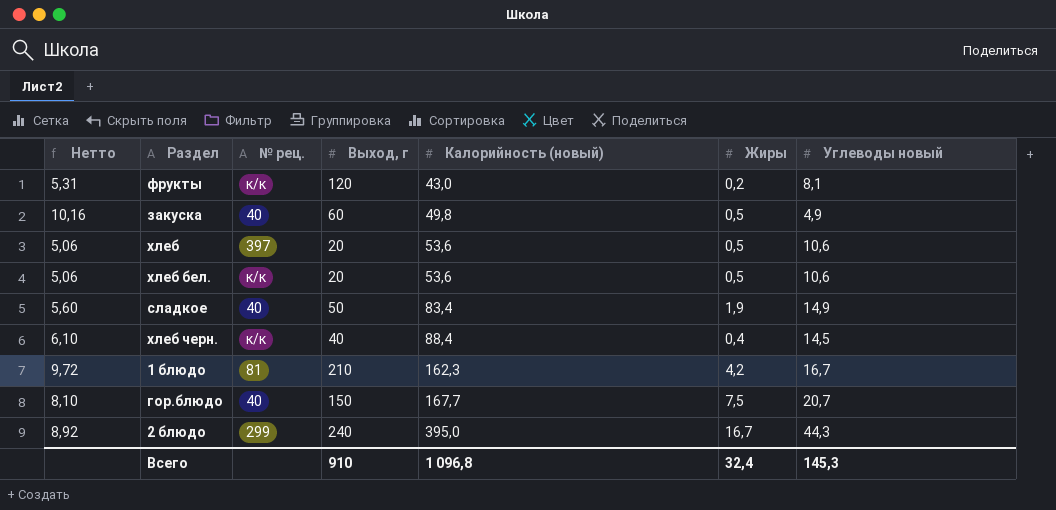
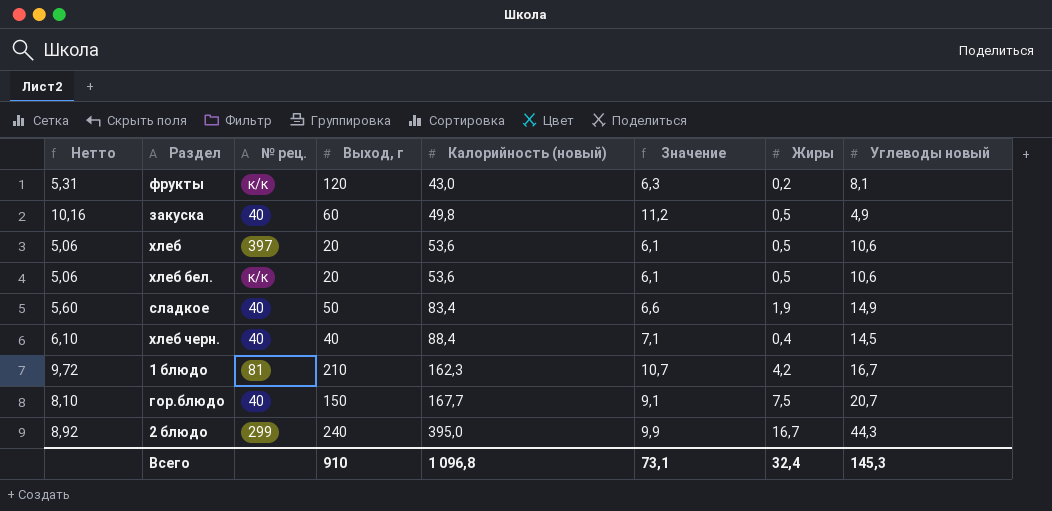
column Значение | formula: none -> [Нетто] + 1
хлеб черн. | № рец.: к/к -> 40

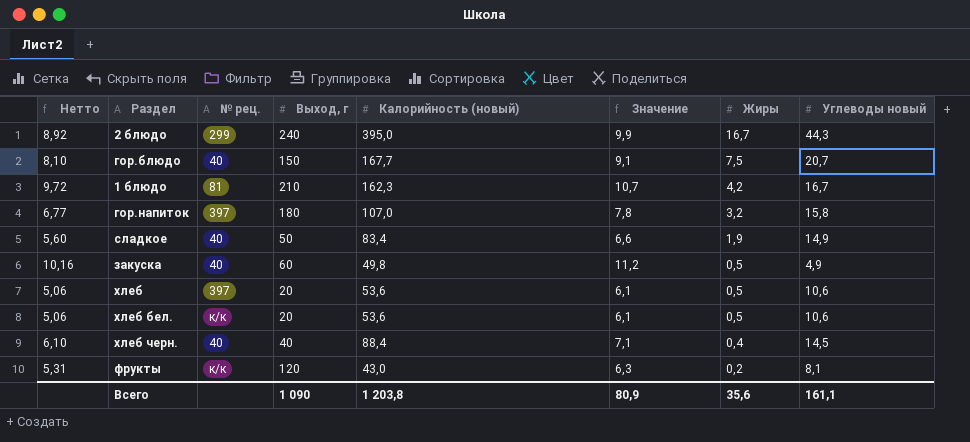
row order: Калорийность (новый) ascending -> Жиры descending
row гор.напиток: none -> 6,77 | 397 | 180 | 107,0 | 7,8 | 3,2 | 15,8
Всего | Выход, г: 910 -> 1 090
Всего | Калорийность (новый): 1 096,8 -> 1 203,8
Всего | Значение: 73,1 -> 80,9
Всего | Жиры: 32,4 -> 35,6
Всего | Углеводы новый: 145,3 -> 161,1

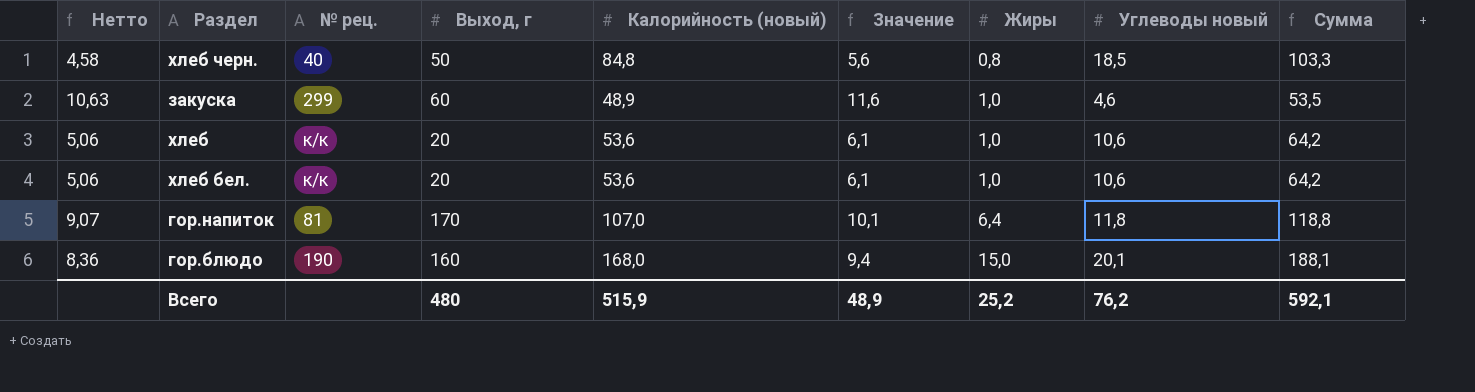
row order: Жиры descending -> Жиры ascending
column Сумма | formula: none -> [Калорийность (новый)] + [Углеводы новый]
row 2 блюдо: 8,92 | 299 | 240 | 395,0 | 9,9 | 16,7 | 44,3 -> none
row 1 блюдо: 9,72 | 81 | 210 | 162,3 | 10,7 | 4,2 | 16,7 -> none
row сладкое: 5,60 | 40 | 50 | 83,4 | 6,6 | 1,9 | 14,9 -> none
row фрукты: 5,31 | к/к | 120 | 43,0 | 6,3 | 0,2 | 8,1 -> none
хлеб черн. | Нетто: 6,10 -> 4,58
хлеб черн. | Выход, г: 40 -> 50
хлеб черн. | Калорийность (новый): 88,4 -> 84,8
хлеб черн. | Значение: 7,1 -> 5,6
хлеб черн. | Жиры: 0,4 -> 0,8
хлеб черн. | Углеводы новый: 14,5 -> 18,5
закуска | Нетто: 10,16 -> 10,63
закуска | № рец.: 40 -> 299
закуска | Калорийность (новый): 49,8 -> 48,9
закуска | Значение: 11,2 -> 11,6
закуска | Жиры: 0,5 -> 1,0
закуска | Углеводы новый: 4,9 -> 4,6
хлеб | № рец.: 397 -> к/к
хлеб | Жиры: 0,5 -> 1,0
хлеб бел. | Жиры: 0,5 -> 1,0
гор.напиток | Нетто: 6,77 -> 9,07
гор.напиток | № рец.: 397 -> 81
гор.напиток | Выход, г: 180 -> 170
гор.напиток | Значение: 7,8 -> 10,1
гор.напиток | Жиры: 3,2 -> 6,4
гор.напиток | Углеводы новый: 15,8 -> 11,8
гор.блюдо | Нетто: 8,10 -> 8,36
гор.блюдо | № рец.: 40 -> 190
гор.блюдо | Выход, г: 150 -> 160
гор.блюдо | Калорийность (новый): 167,7 -> 168,0
гор.блюдо | Значение: 9,1 -> 9,4
гор.блюдо | Жиры: 7,5 -> 15,0
гор.блюдо | Углеводы новый: 20,7 -> 20,1
Всего | Выход, г: 1 090 -> 480
Всего | Калорийность (новый): 1 203,8 -> 515,9
Всего | Значение: 80,9 -> 48,9
Всего | Жиры: 35,6 -> 25,2
Всего | Углеводы новый: 161,1 -> 76,2

